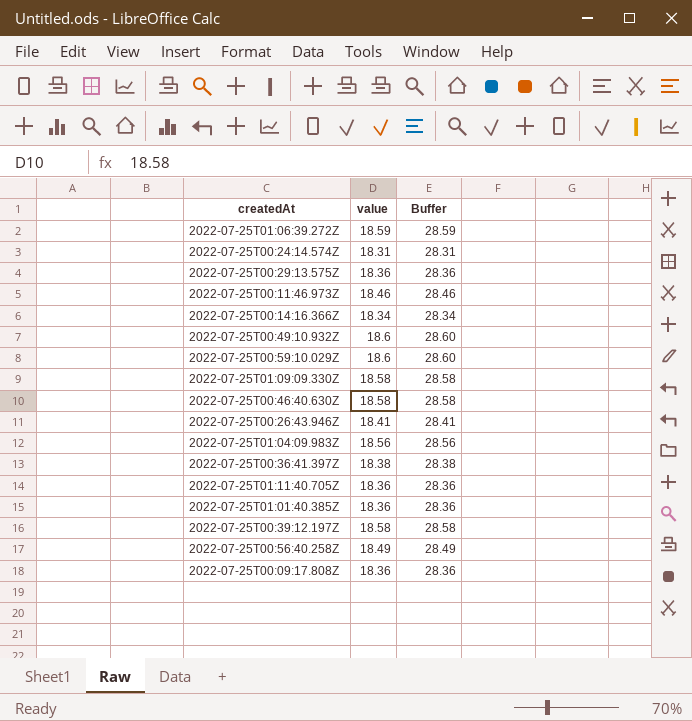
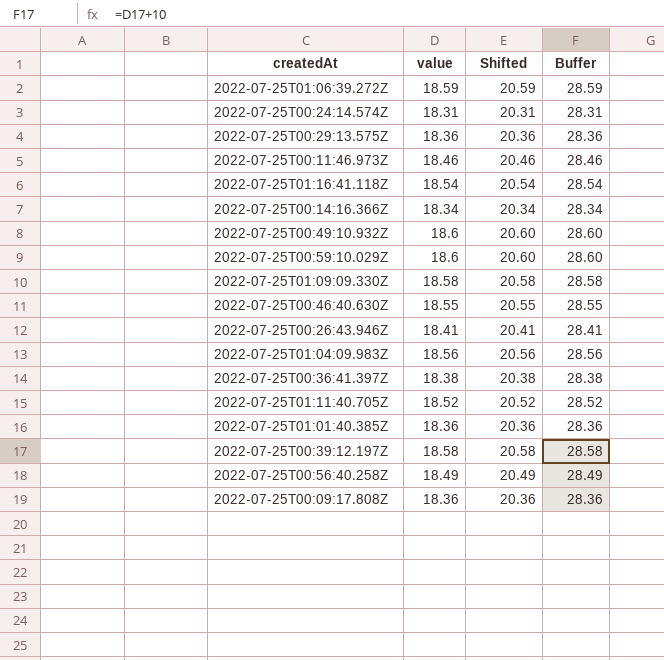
column Shifted | formula: none -> [value] + 2
row 2022-07-25T01:16:41.118Z: none -> 18.54 | 20.54 | 28.54
2022-07-25T00:46:40.630Z | value: 18.58 -> 18.55
2022-07-25T00:46:40.630Z | Buffer: 28.58 -> 28.55
2022-07-25T01:11:40.705Z | value: 18.36 -> 18.52
2022-07-25T01:11:40.705Z | Buffer: 28.36 -> 28.52

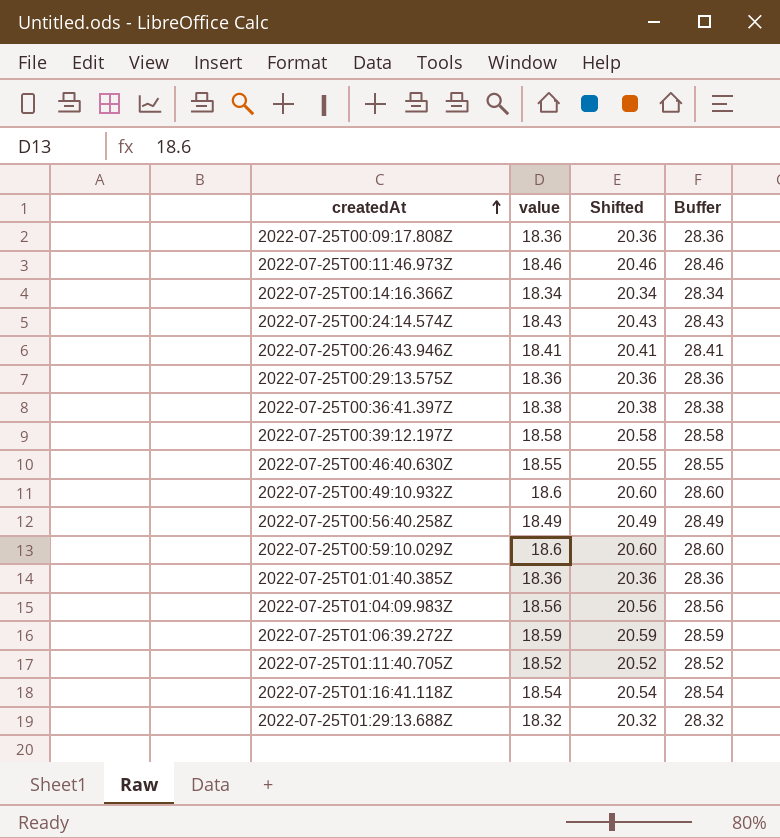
row order: none -> createdAt ascending
row 2022-07-25T01:09:09.330Z: 18.58 | 20.58 | 28.58 -> none
2022-07-25T00:24:14.574Z | value: 18.31 -> 18.43
2022-07-25T00:24:14.574Z | Shifted: 20.31 -> 20.43
2022-07-25T00:24:14.574Z | Buffer: 28.31 -> 28.43
row 2022-07-25T01:29:13.688Z: none -> 18.32 | 20.32 | 28.32

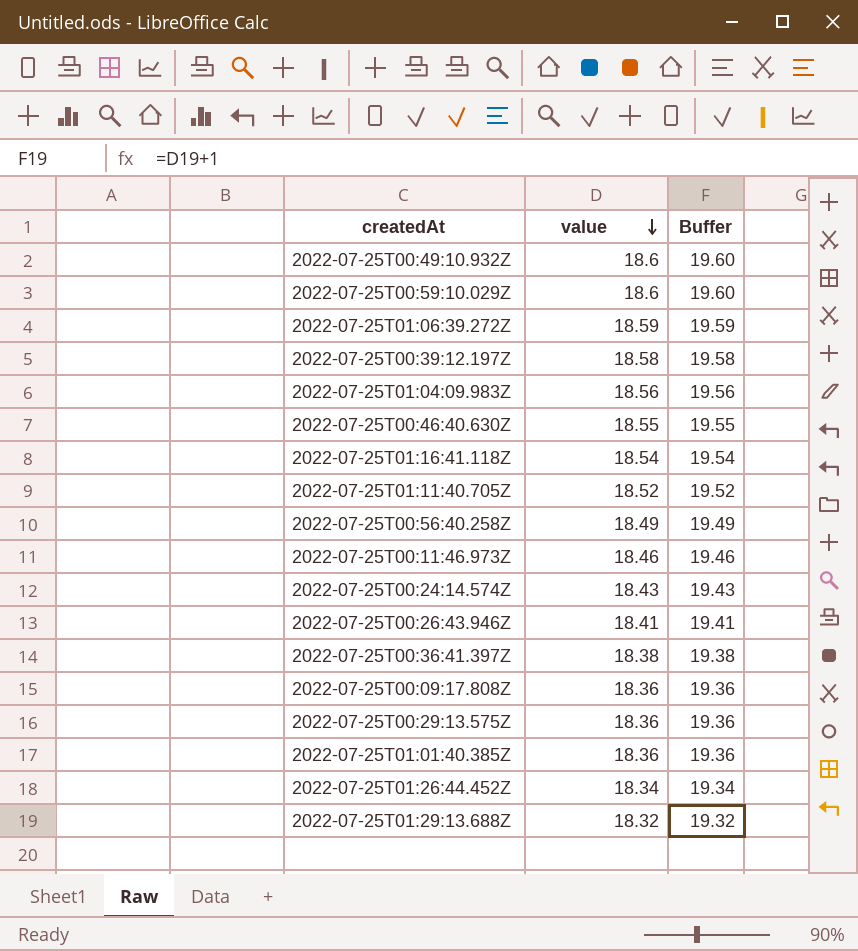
row order: createdAt ascending -> value descending
column Shifted | formula: [value] + 2 -> none
column Buffer | formula: [value] + 10 -> [value] + 1
row 2022-07-25T00:14:16.366Z: 18.34 | 20.34 | 28.34 -> none
row 2022-07-25T01:26:44.452Z: none -> 18.34 | 19.34

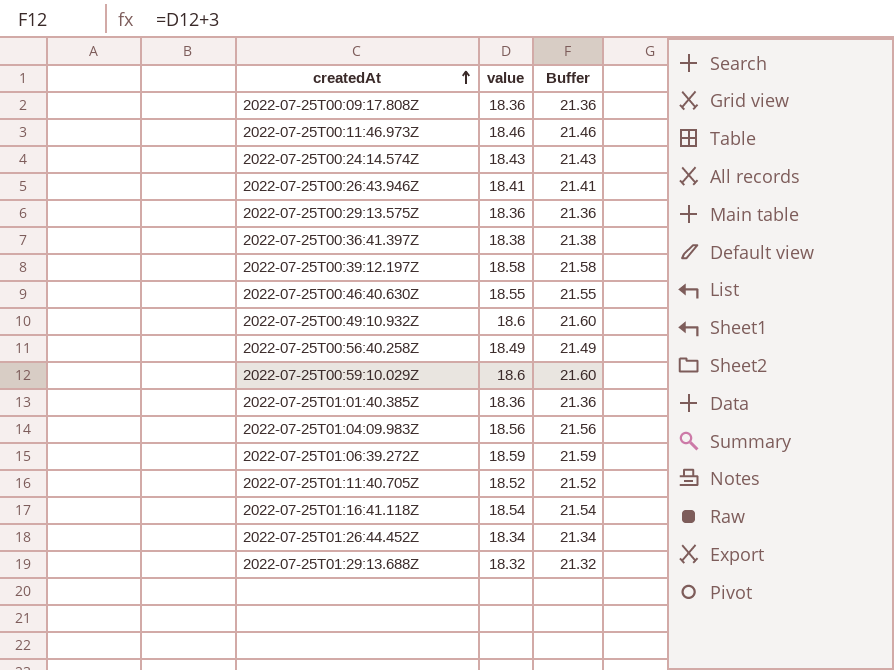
row order: value descending -> createdAt ascending
column Buffer | formula: [value] + 1 -> [value] + 3

